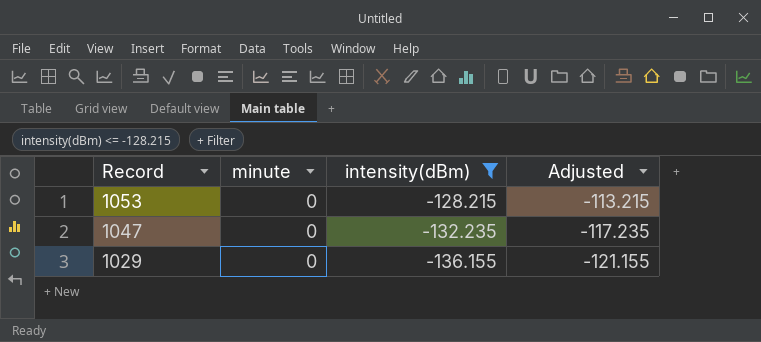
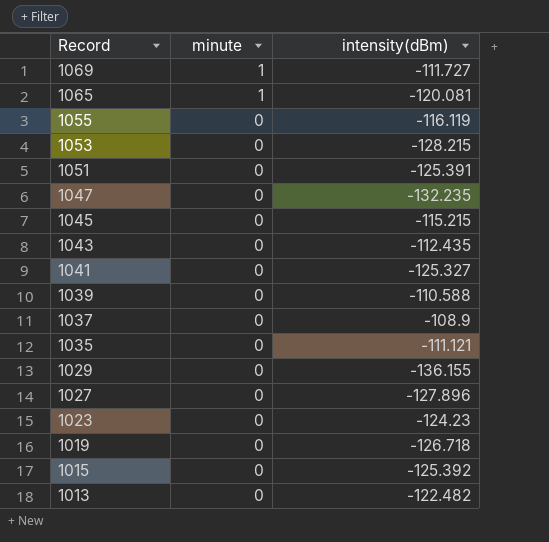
filter: intensity(dBm) <= -128.215 -> none
column Adjusted | formula: [intensity(dBm)] + 15 -> none

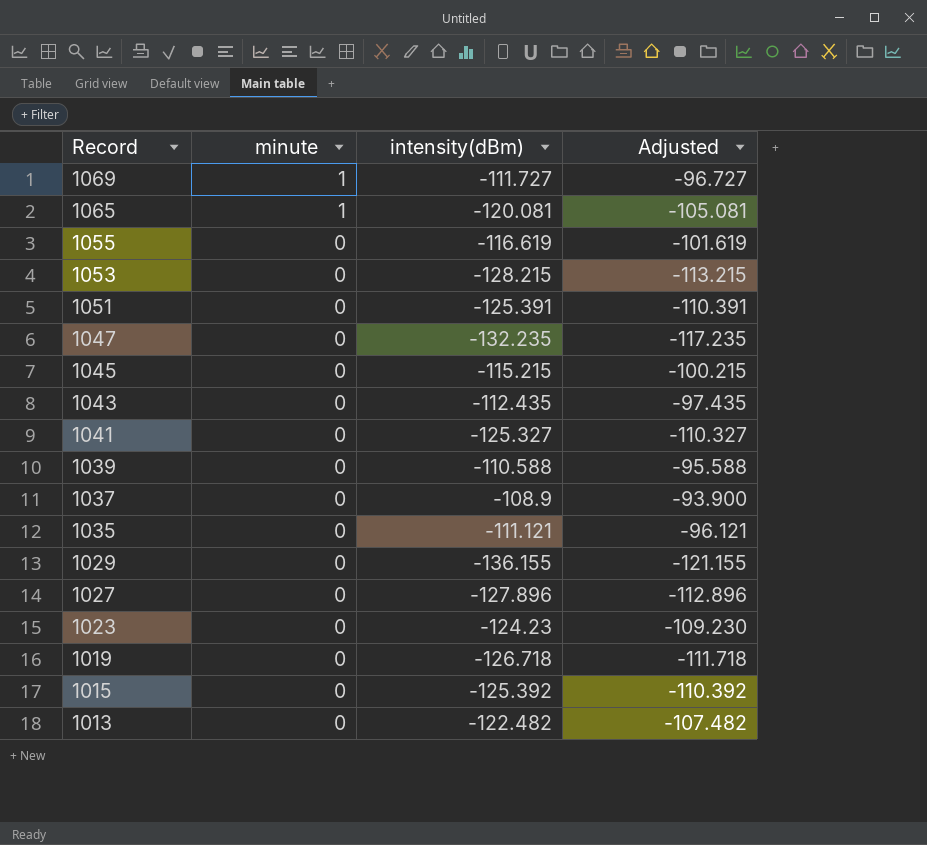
column Adjusted | formula: none -> [intensity(dBm)] + 15
1055 | intensity(dBm): -116.119 -> -116.619

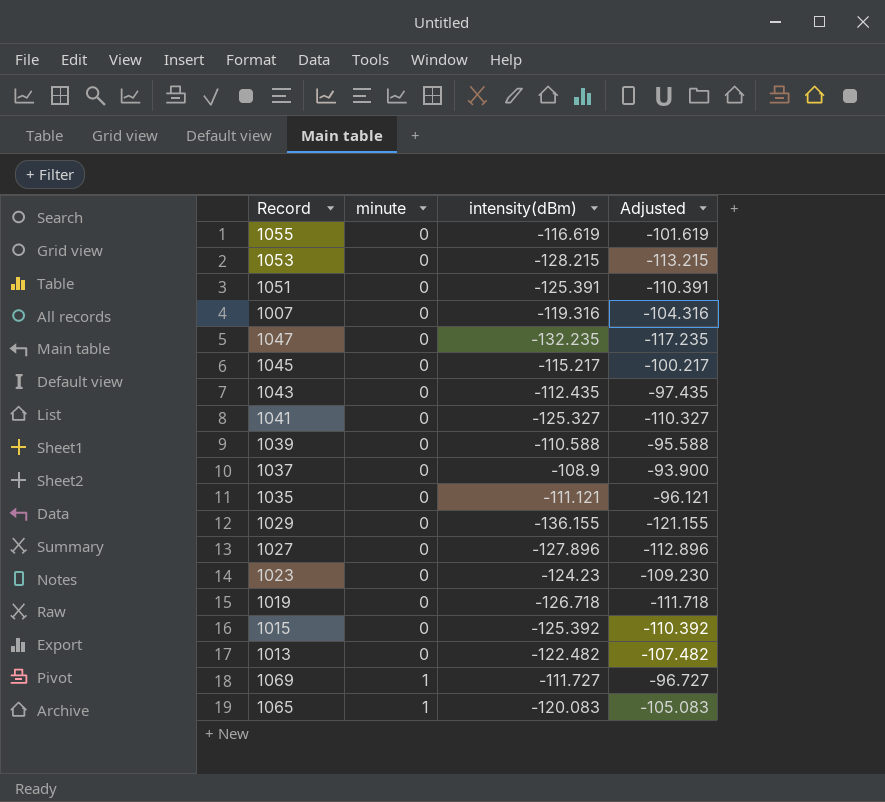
row order: Record descending -> minute ascending
row 1007: none -> 0 | -119.316 | -104.316
1045 | intensity(dBm): -115.215 -> -115.217
1045 | Adjusted: -100.215 -> -100.217
1065 | intensity(dBm): -120.081 -> -120.083
1065 | Adjusted: -105.081 -> -105.083

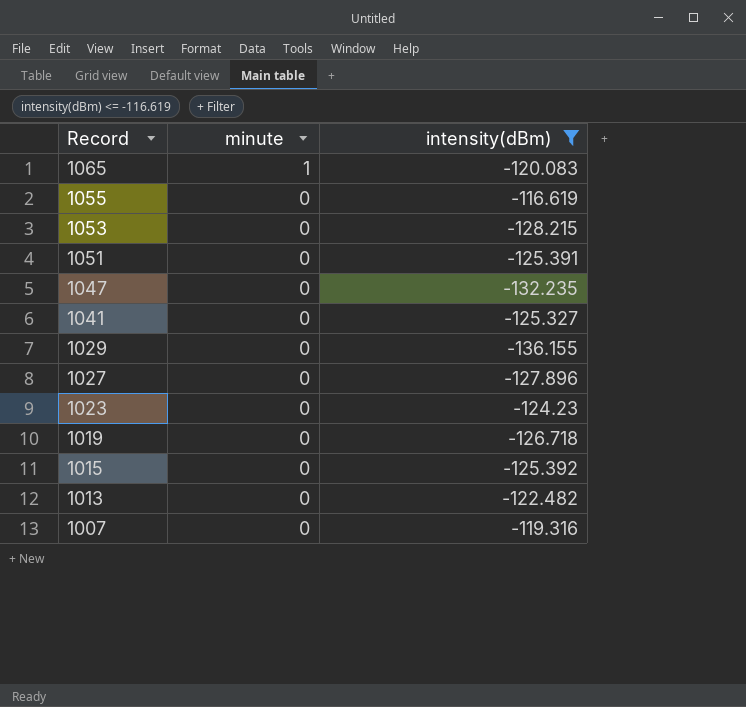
filter: none -> intensity(dBm) <= -116.619
row order: minute ascending -> Record descending
column Adjusted | formula: [intensity(dBm)] + 15 -> none

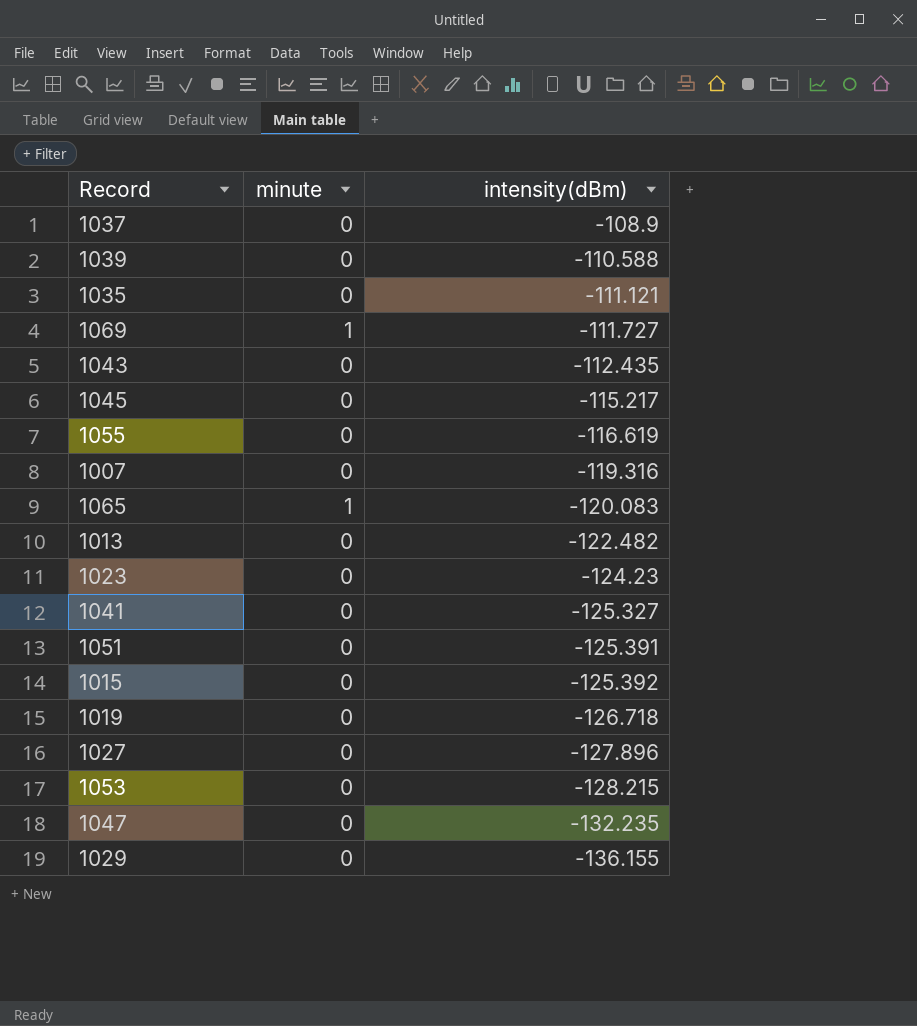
filter: intensity(dBm) <= -116.619 -> none
row order: Record descending -> intensity(dBm) descending

